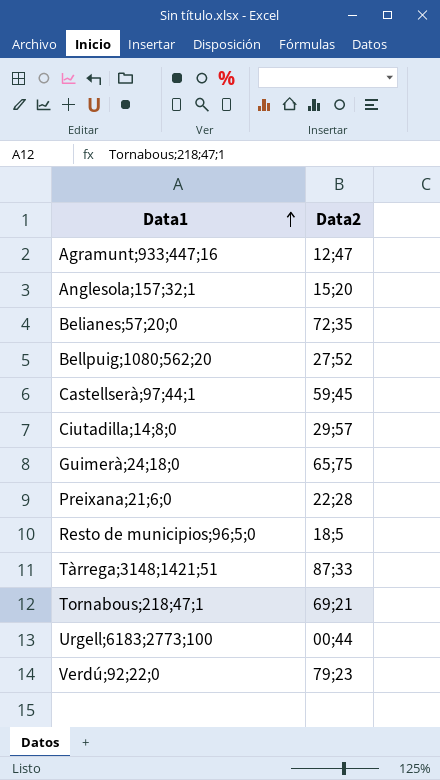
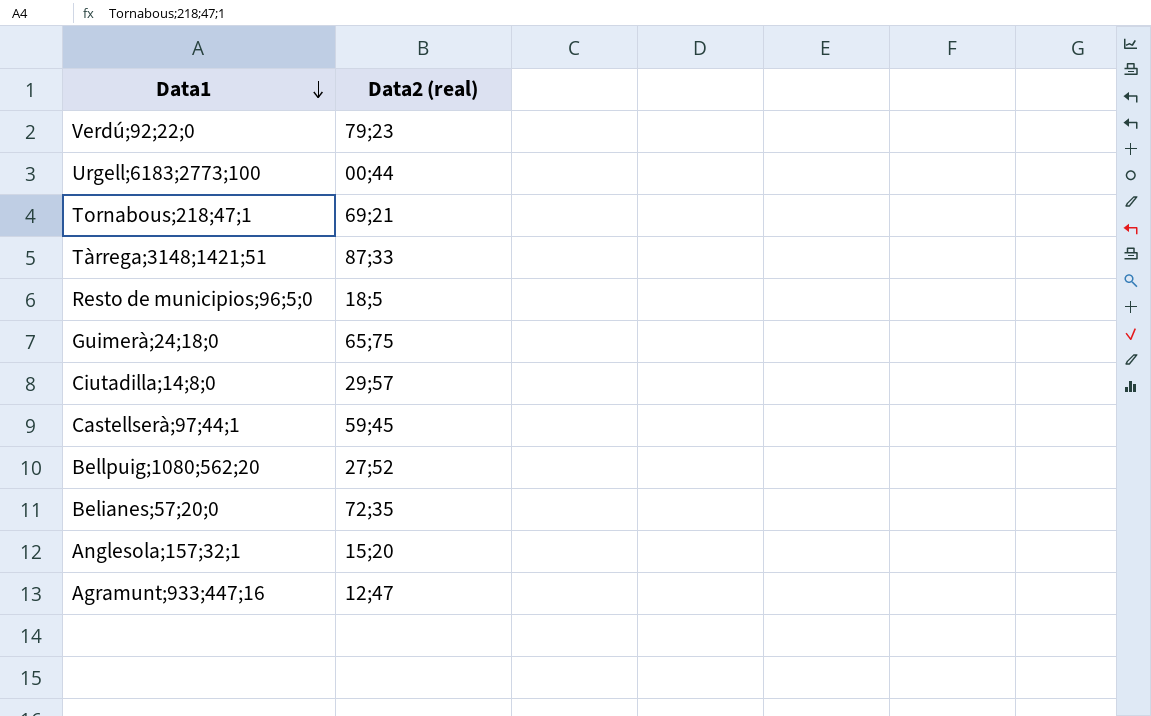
row order: Data1 ascending -> Data1 descending
column name: Data2 -> Data2 (real)
row Preixana;21;6;0: 22;28 -> none

